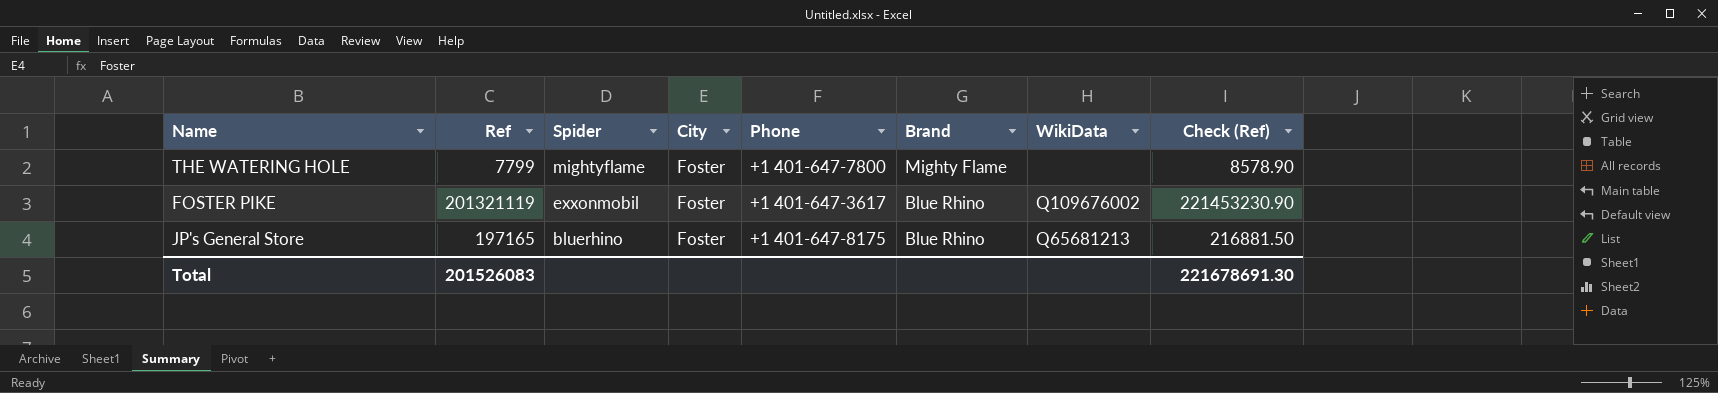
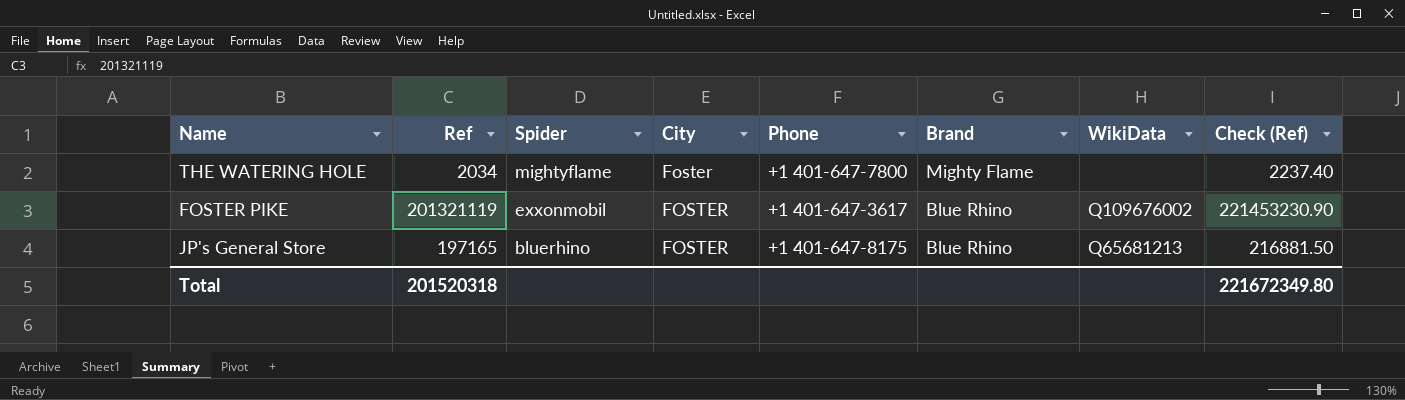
THE WATERING HOLE | Ref: 7799 -> 2034
THE WATERING HOLE | Check (Ref): 8578.90 -> 2237.40
FOSTER PIKE | City: Foster -> FOSTER
JP's General Store | City: Foster -> FOSTER
Total | Ref: 201526083 -> 201520318
Total | Check (Ref): 221678691.30 -> 221672349.80

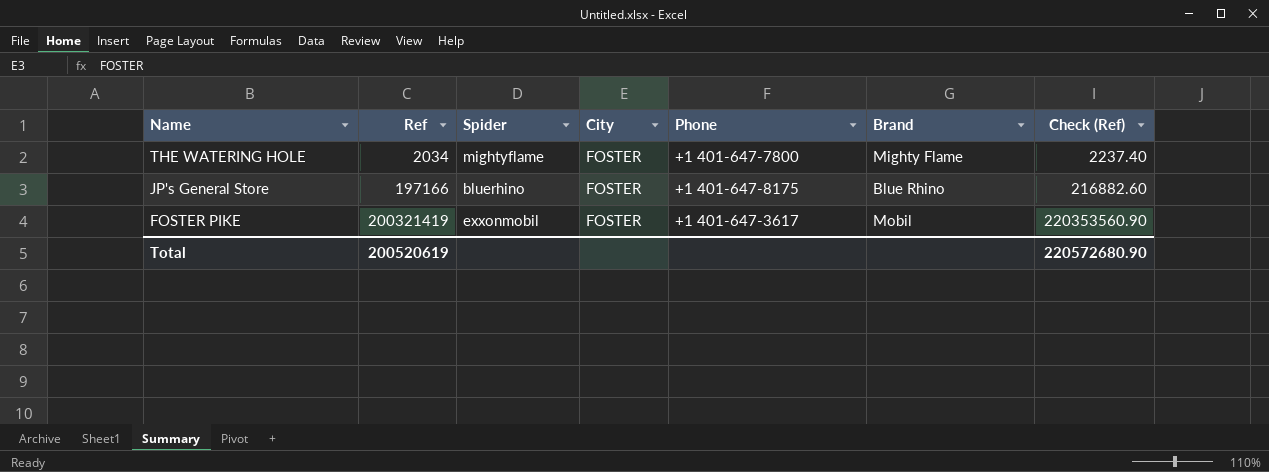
row order: Spider descending -> Name descending
column WikiData | position: 7 -> none
THE WATERING HOLE | City: Foster -> FOSTER
JP's General Store | Ref: 197165 -> 197166
JP's General Store | Check (Ref): 216881.50 -> 216882.60
FOSTER PIKE | Ref: 201321119 -> 200321419
FOSTER PIKE | Brand: Blue Rhino -> Mobil
FOSTER PIKE | Check (Ref): 221453230.90 -> 220353560.90
Total | Ref: 201520318 -> 200520619
Total | Check (Ref): 221672349.80 -> 220572680.90

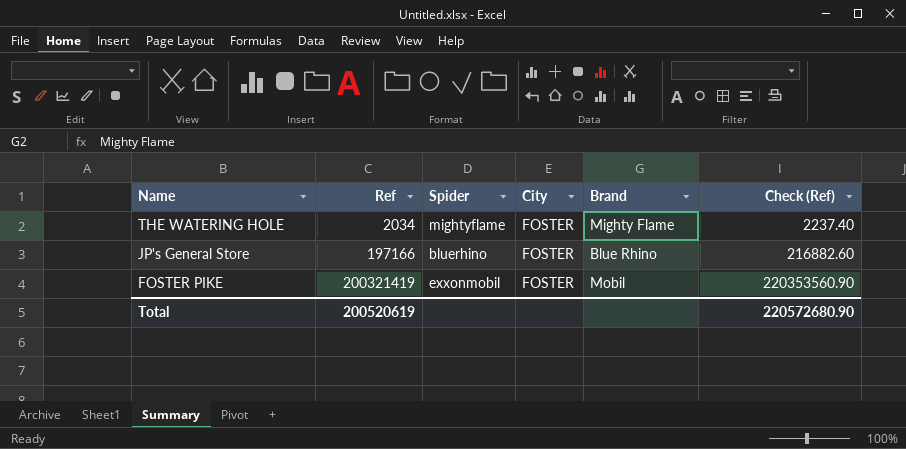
column Phone | position: 5 -> none

